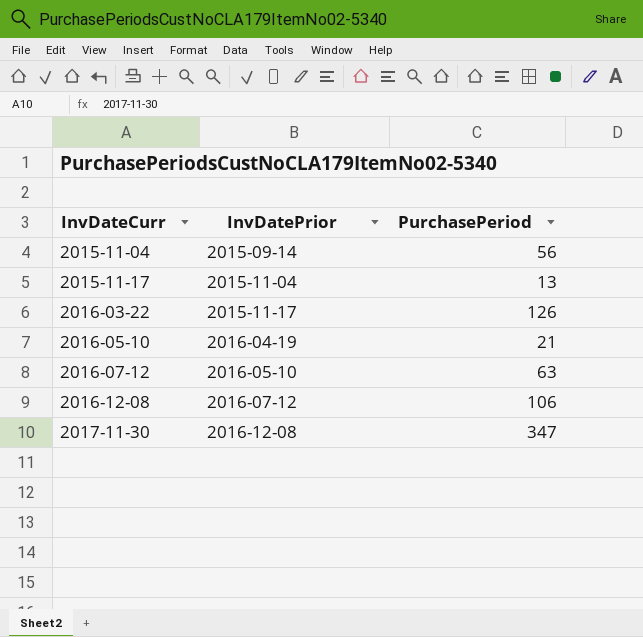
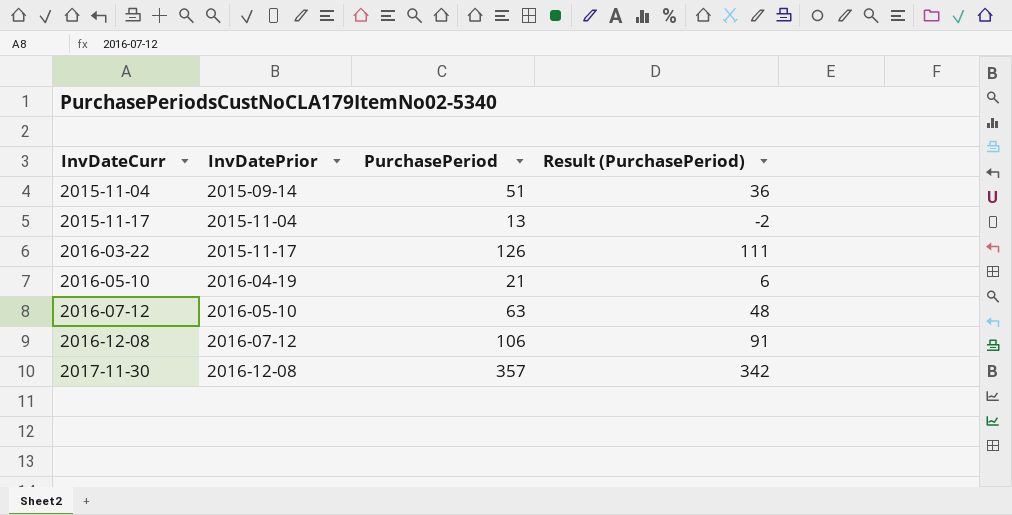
column Result (PurchasePeriod) | formula: none -> [PurchasePeriod] - 15
2015-11-04 | PurchasePeriod: 56 -> 51
2017-11-30 | PurchasePeriod: 347 -> 357

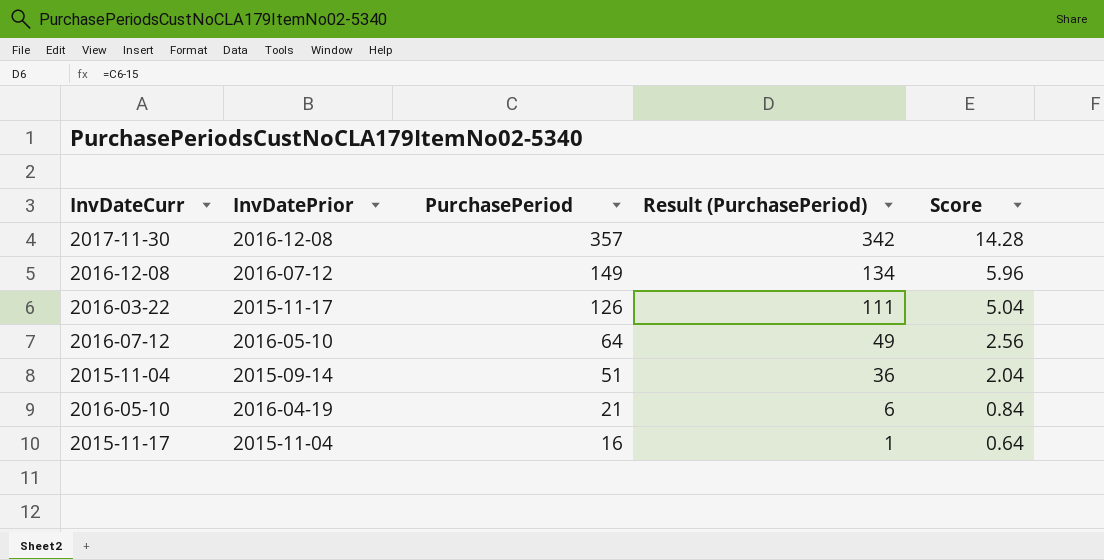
row order: InvDateCurr ascending -> PurchasePeriod descending
column Score | formula: none -> [PurchasePeriod] * 0.04
2016-12-08 | PurchasePeriod: 106 -> 149
2016-12-08 | Result (PurchasePeriod): 91 -> 134
2016-07-12 | PurchasePeriod: 63 -> 64
2016-07-12 | Result (PurchasePeriod): 48 -> 49
2015-11-17 | PurchasePeriod: 13 -> 16
2015-11-17 | Result (PurchasePeriod): -2 -> 1

